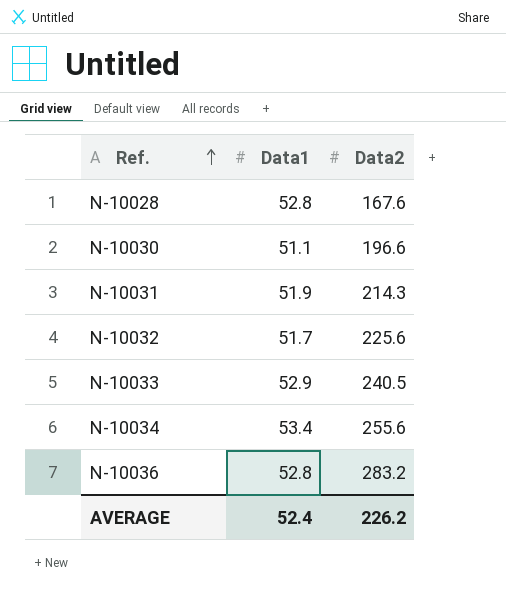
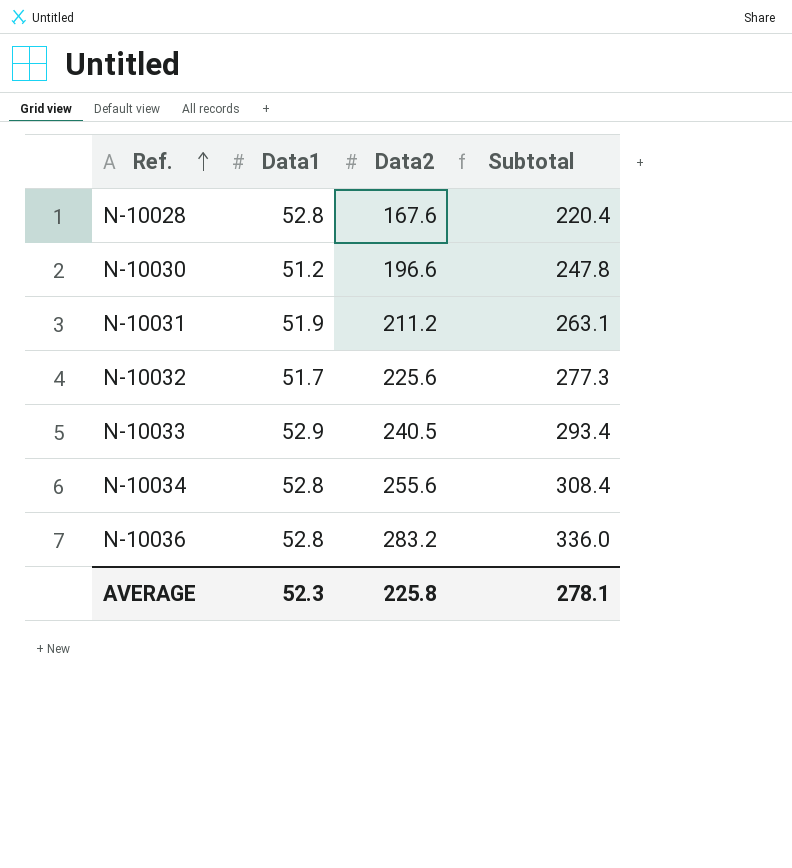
column Subtotal | formula: none -> [Data1] + [Data2]
N-10030 | Data1: 51.1 -> 51.2
N-10031 | Data2: 214.3 -> 211.2
N-10034 | Data1: 53.4 -> 52.8
AVERAGE | Data1: 52.4 -> 52.3
AVERAGE | Data2: 226.2 -> 225.8

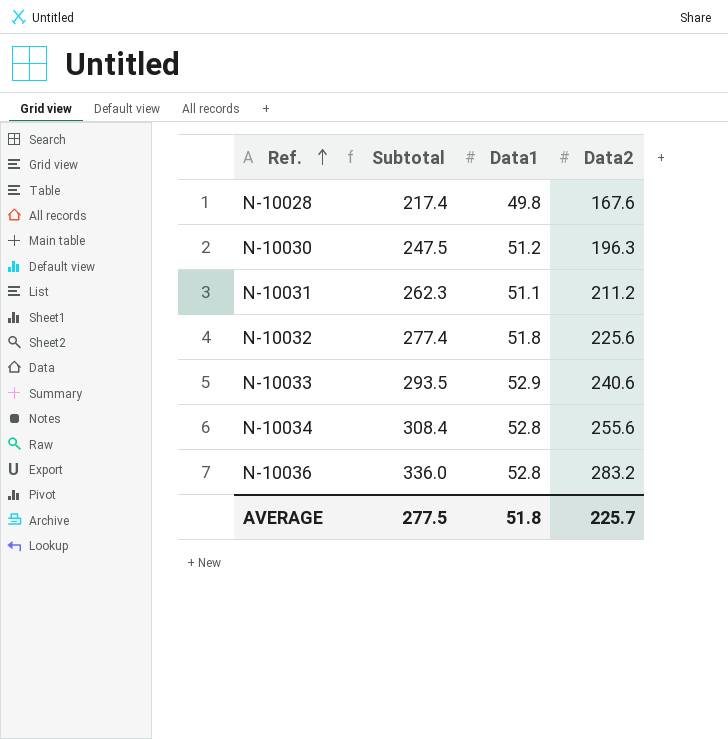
column Subtotal | position: 4 -> 2
N-10028 | Subtotal: 220.4 -> 217.4
N-10028 | Data1: 52.8 -> 49.8
N-10030 | Subtotal: 247.8 -> 247.5
N-10030 | Data2: 196.6 -> 196.3
N-10031 | Subtotal: 263.1 -> 262.3
N-10031 | Data1: 51.9 -> 51.1
N-10032 | Subtotal: 277.3 -> 277.4
N-10032 | Data1: 51.7 -> 51.8
N-10033 | Subtotal: 293.4 -> 293.5
N-10033 | Data2: 240.5 -> 240.6
AVERAGE | Subtotal: 278.1 -> 277.5
AVERAGE | Data1: 52.3 -> 51.8
AVERAGE | Data2: 225.8 -> 225.7

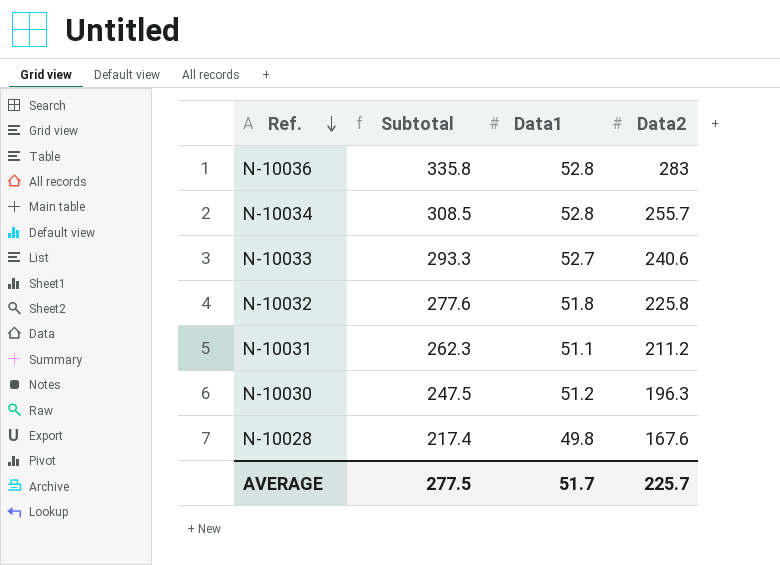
row order: Ref. ascending -> Ref. descending
N-10036 | Subtotal: 336.0 -> 335.8
N-10036 | Data2: 283.2 -> 283
N-10034 | Subtotal: 308.4 -> 308.5
N-10034 | Data2: 255.6 -> 255.7
N-10033 | Subtotal: 293.5 -> 293.3
N-10033 | Data1: 52.9 -> 52.7
N-10032 | Subtotal: 277.4 -> 277.6
N-10032 | Data2: 225.6 -> 225.8
AVERAGE | Data1: 51.8 -> 51.7

